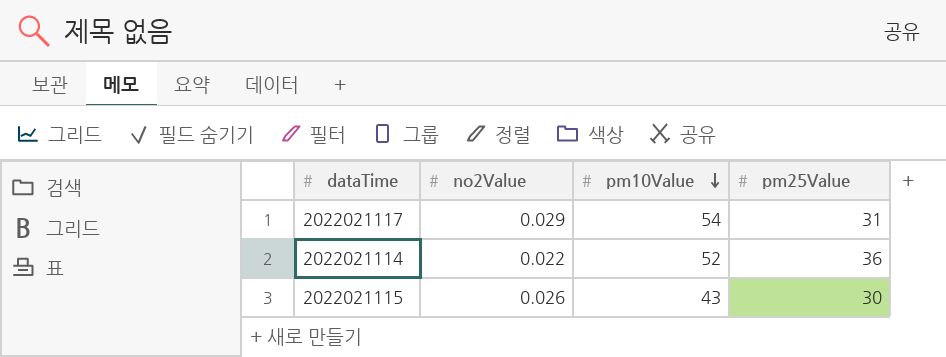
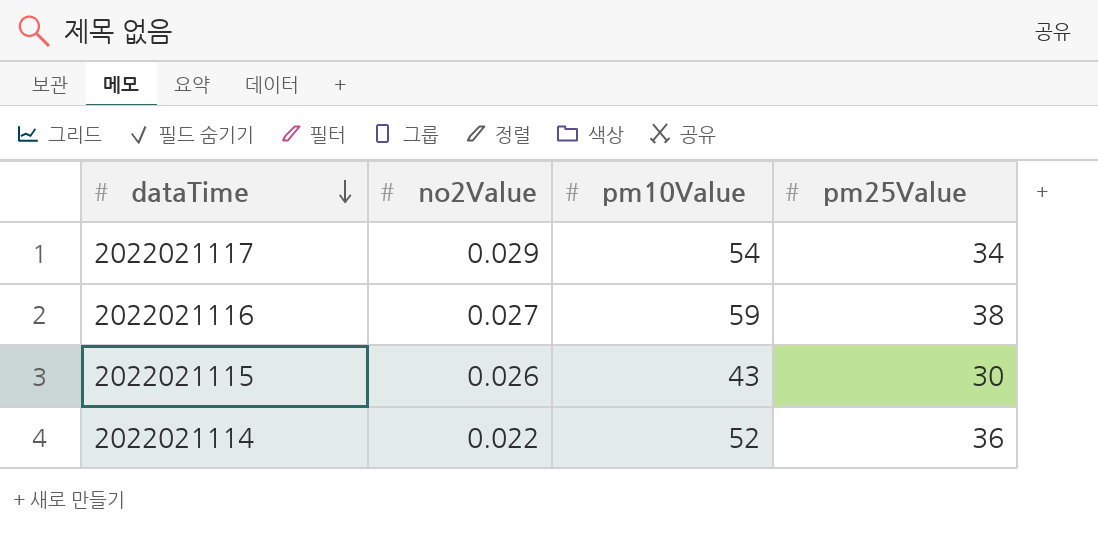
row order: pm10Value descending -> dataTime descending
2022021117 | pm25Value: 31 -> 34
row 2022021116: none -> 0.027 | 59 | 38

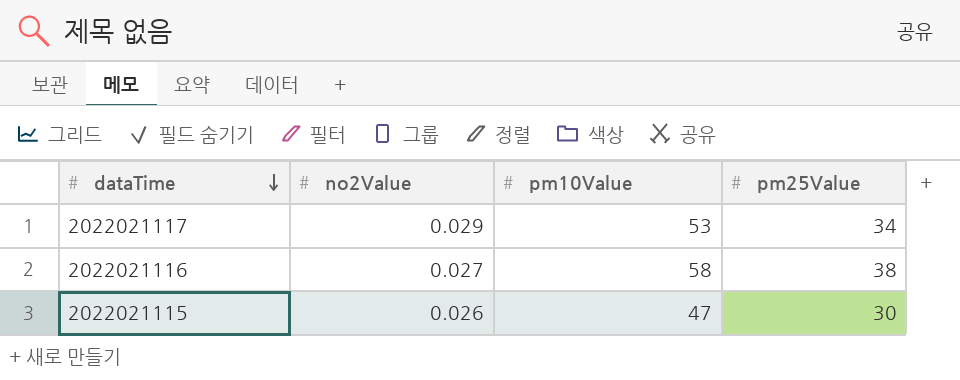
row 2022021114: 0.022 | 52 | 36 -> none
2022021117 | pm10Value: 54 -> 53
2022021116 | pm10Value: 59 -> 58
2022021115 | pm10Value: 43 -> 47

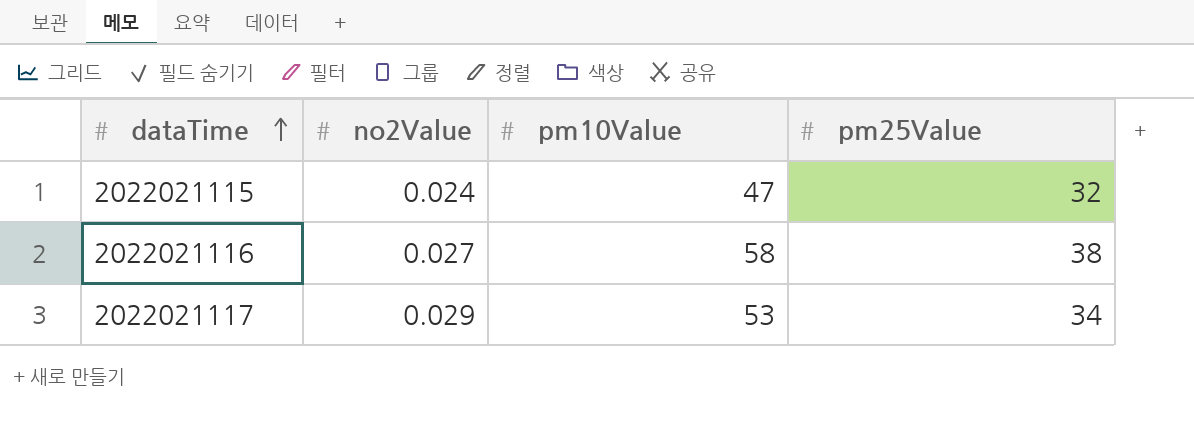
row order: dataTime descending -> dataTime ascending
2022021115 | no2Value: 0.026 -> 0.024
2022021115 | pm25Value: 30 -> 32

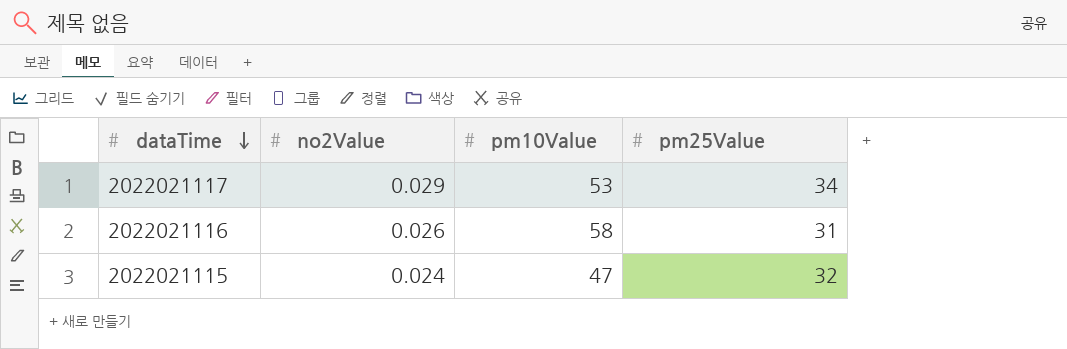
row order: dataTime ascending -> dataTime descending
2022021116 | no2Value: 0.027 -> 0.026
2022021116 | pm25Value: 38 -> 31

